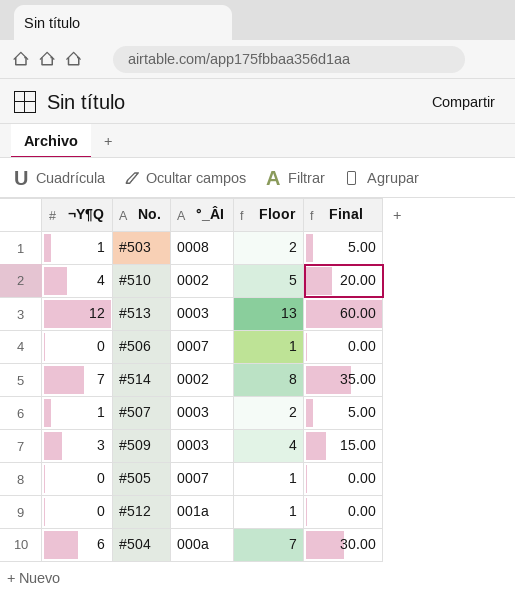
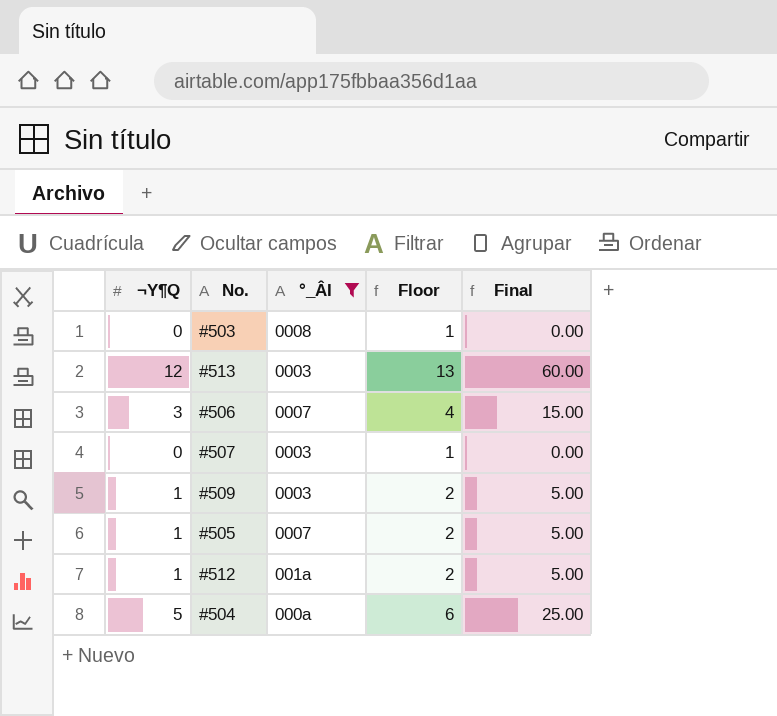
filter: none -> °_ÂI != 0002
#503 | ¬Y¶Q: 1 -> 0
#503 | Floor: 2 -> 1
#503 | Final: 5.00 -> 0.00
#506 | ¬Y¶Q: 0 -> 3
#506 | Floor: 1 -> 4
#506 | Final: 0.00 -> 15.00
#507 | ¬Y¶Q: 1 -> 0
#507 | Floor: 2 -> 1
#507 | Final: 5.00 -> 0.00
#509 | ¬Y¶Q: 3 -> 1
#509 | Floor: 4 -> 2
#509 | Final: 15.00 -> 5.00
#505 | ¬Y¶Q: 0 -> 1
#505 | Floor: 1 -> 2
#505 | Final: 0.00 -> 5.00
#512 | ¬Y¶Q: 0 -> 1
#512 | Floor: 1 -> 2
#512 | Final: 0.00 -> 5.00
#504 | ¬Y¶Q: 6 -> 5
#504 | Floor: 7 -> 6
#504 | Final: 30.00 -> 25.00

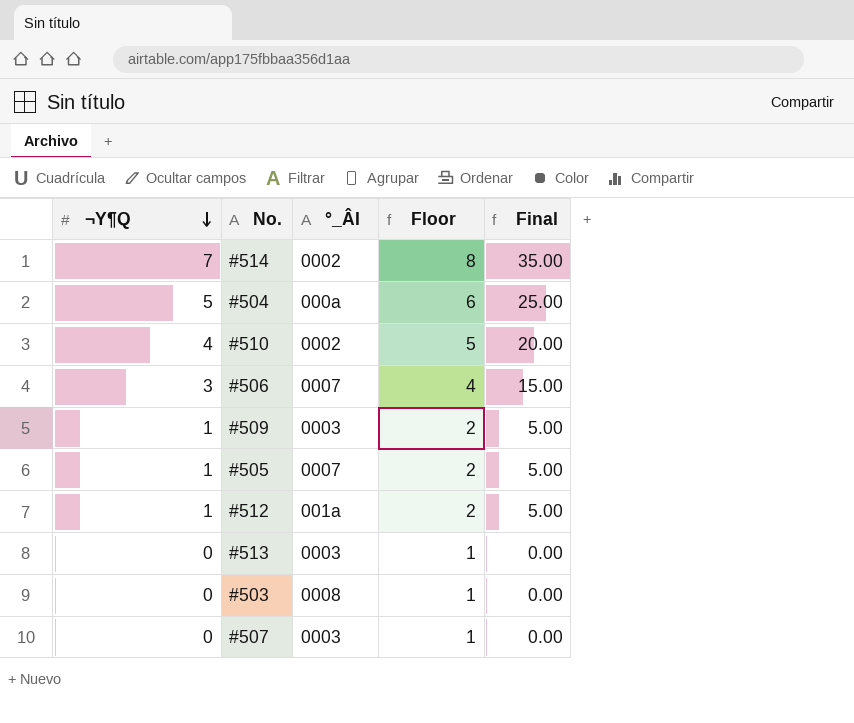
filter: °_ÂI != 0002 -> none
row order: none -> ¬Y¶Q descending
#513 | ¬Y¶Q: 12 -> 0
#513 | Floor: 13 -> 1
#513 | Final: 60.00 -> 0.00

